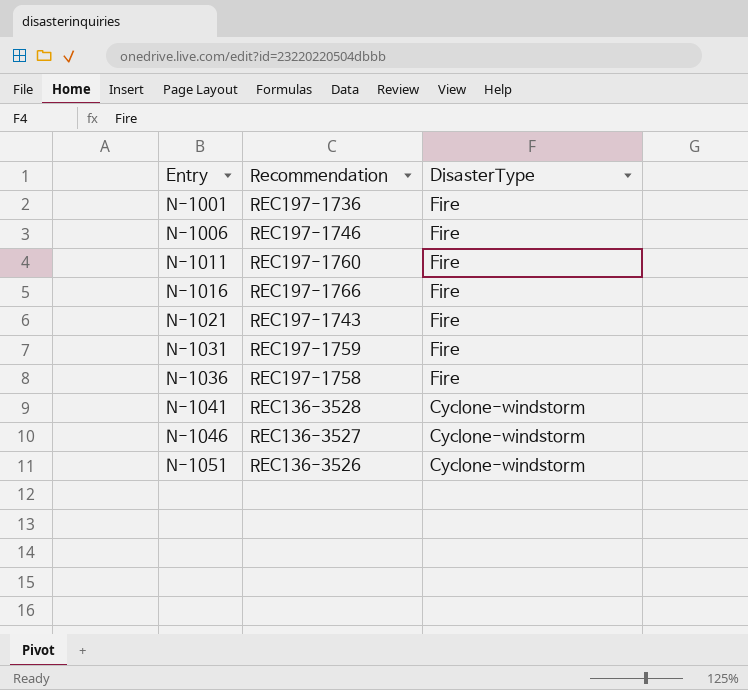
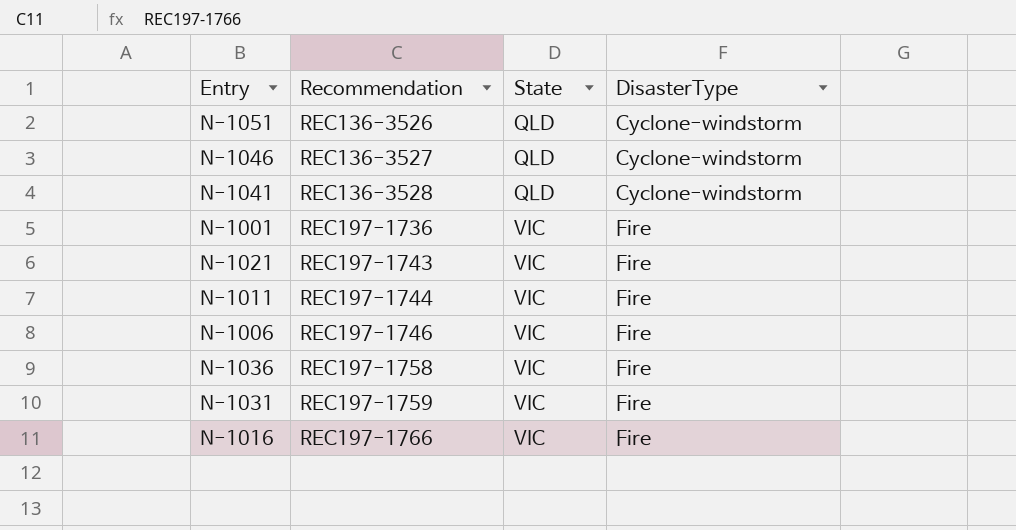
row order: Entry ascending -> Recommendation ascending
column State | position: none -> 3
N-1011 | Recommendation: REC197-1760 -> REC197-1744

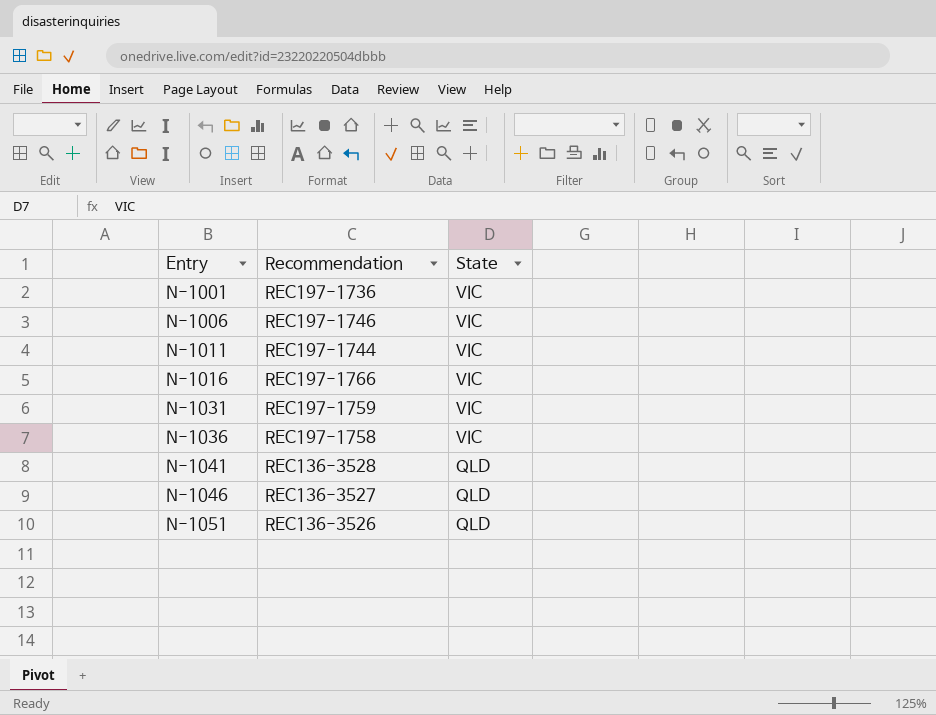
row order: Recommendation ascending -> Entry ascending
column DisasterType | position: 4 -> none
row N-1021: REC197-1743 | VIC | Fire -> none

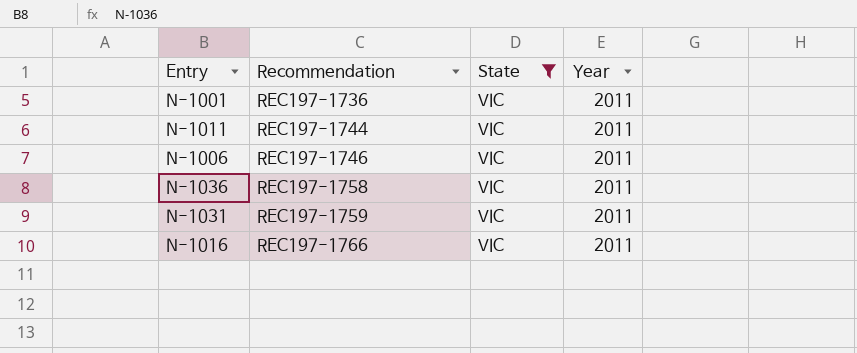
filter: none -> State = VIC
row order: Entry ascending -> Recommendation ascending
column Year | position: none -> 4

